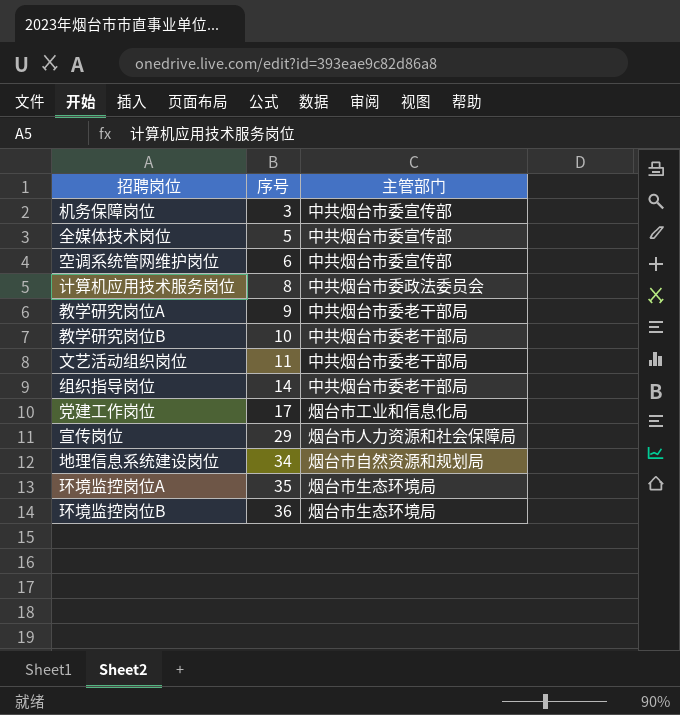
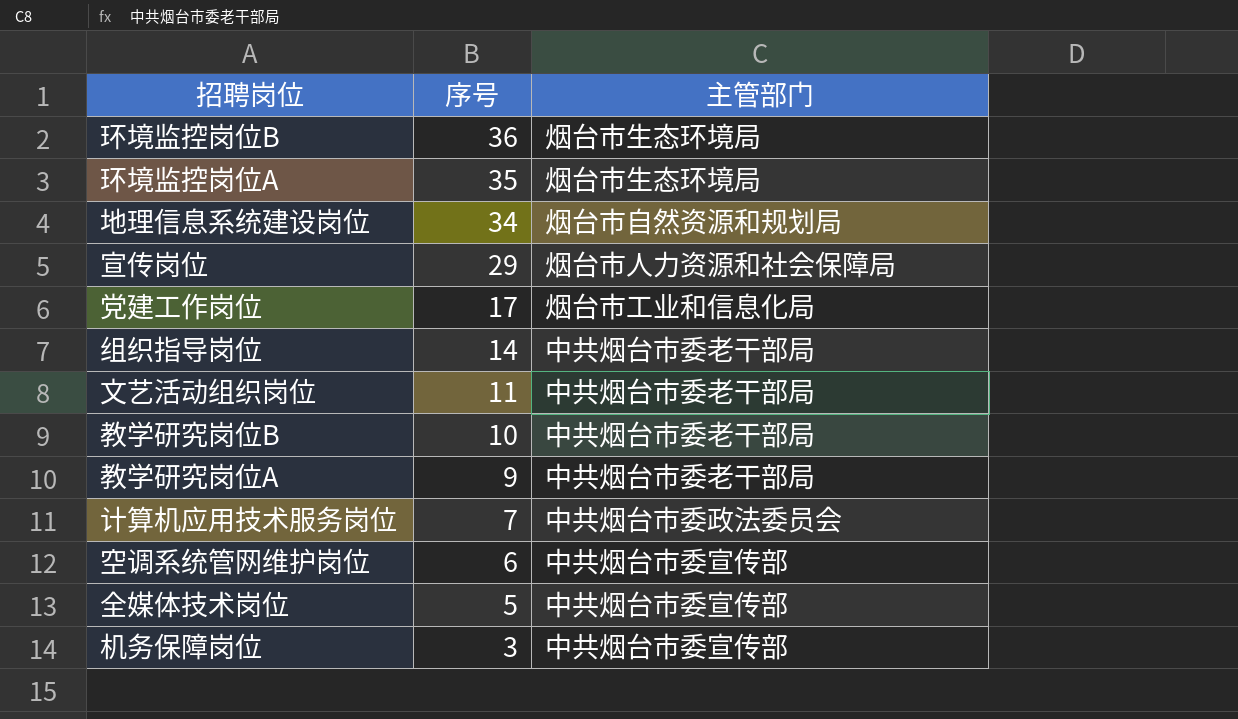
row order: 序号 ascending -> 序号 descending
计算机应用技术服务岗位 | 序号: 8 -> 7

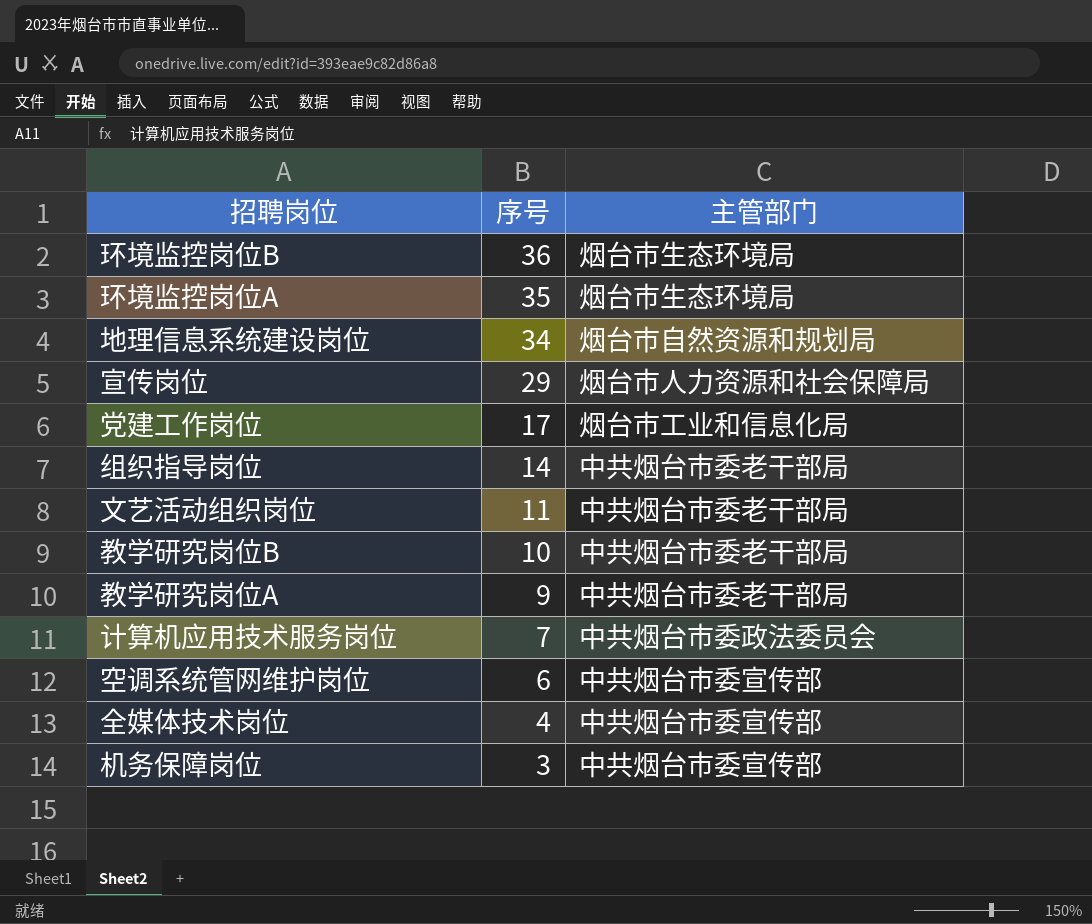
全媒体技术岗位 | 序号: 5 -> 4

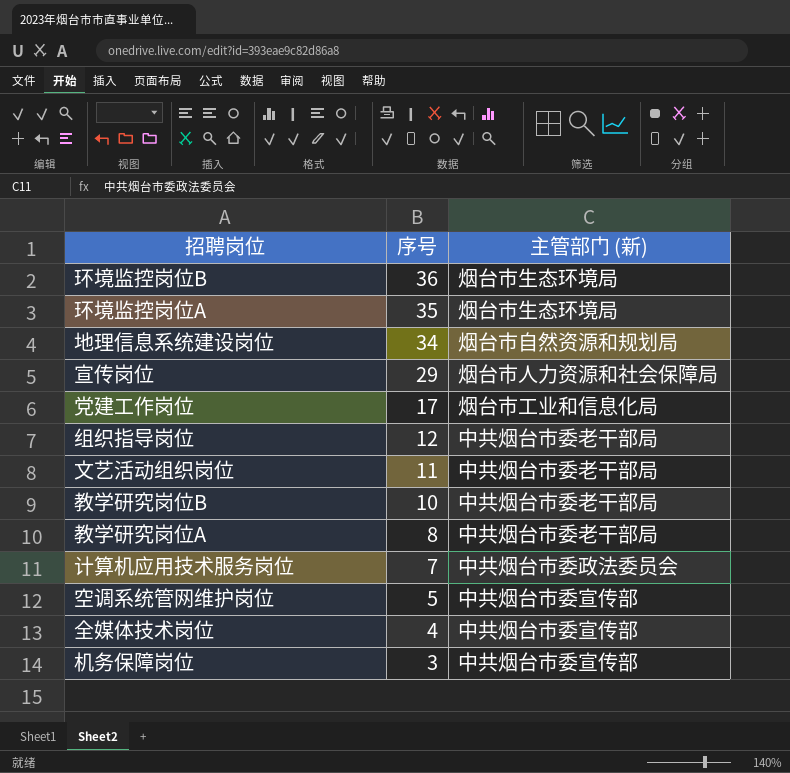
column name: 主管部门 -> 主管部门 (新)
组织指导岗位 | 序号: 14 -> 12
教学研究岗位A | 序号: 9 -> 8
空调系统管网维护岗位 | 序号: 6 -> 5

